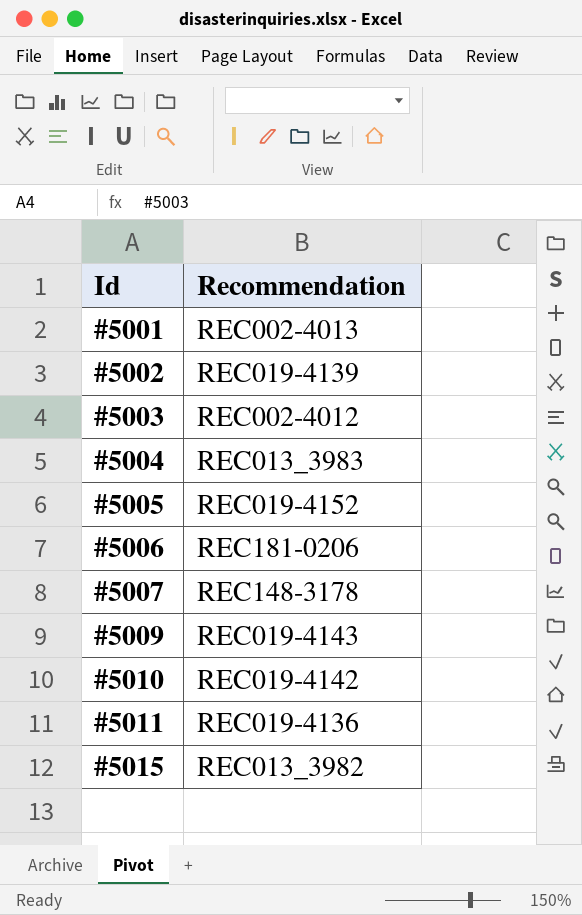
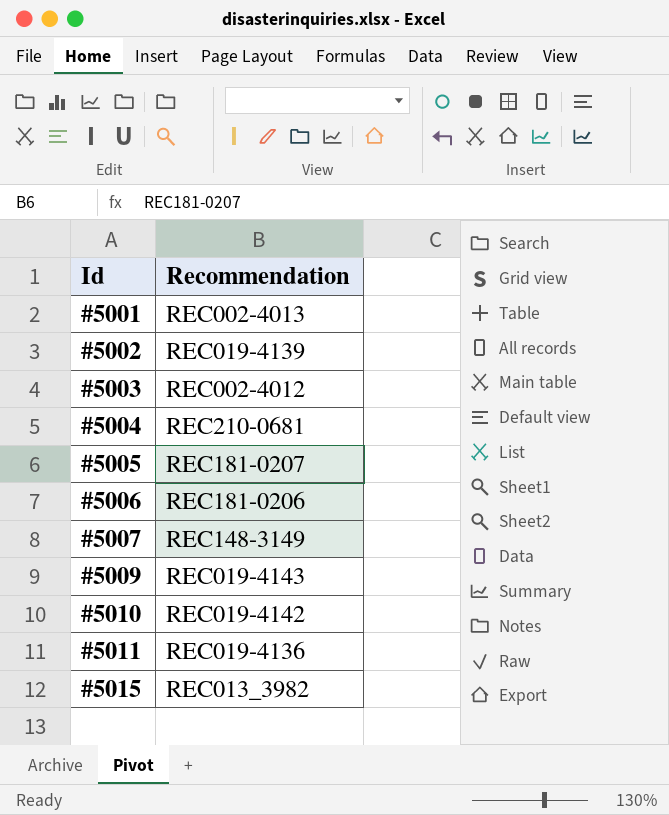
#5004 | Recommendation: REC013_3983 -> REC210-0681
#5005 | Recommendation: REC019-4152 -> REC181-0207
#5007 | Recommendation: REC148-3178 -> REC148-3149

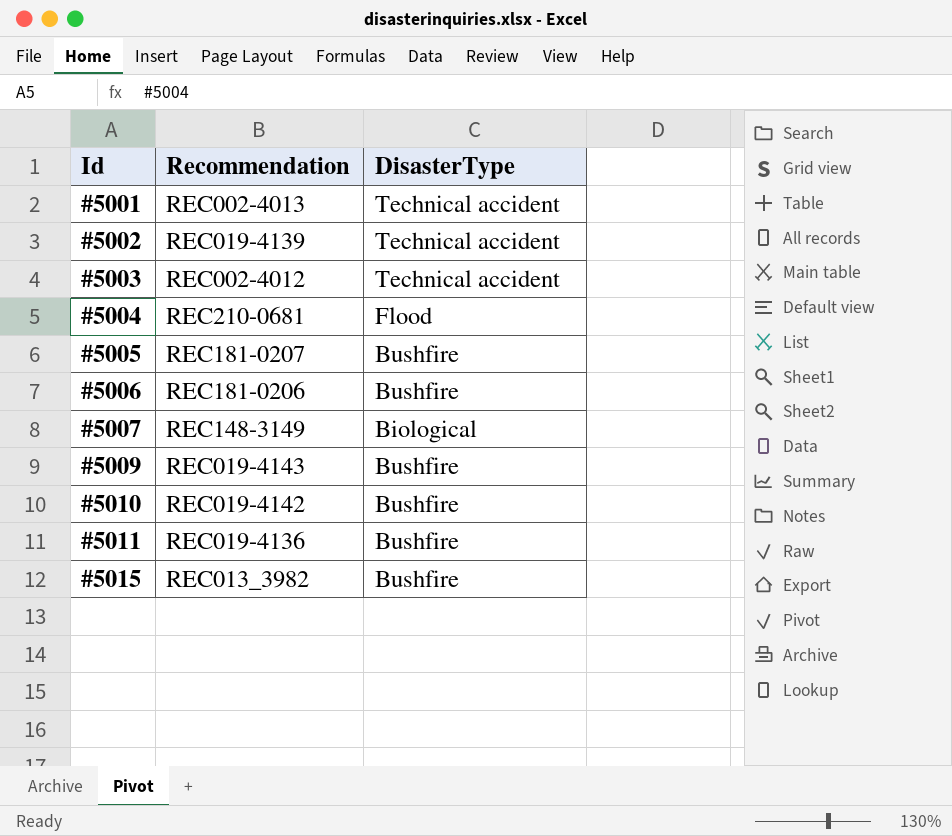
column DisasterType | position: none -> 3

